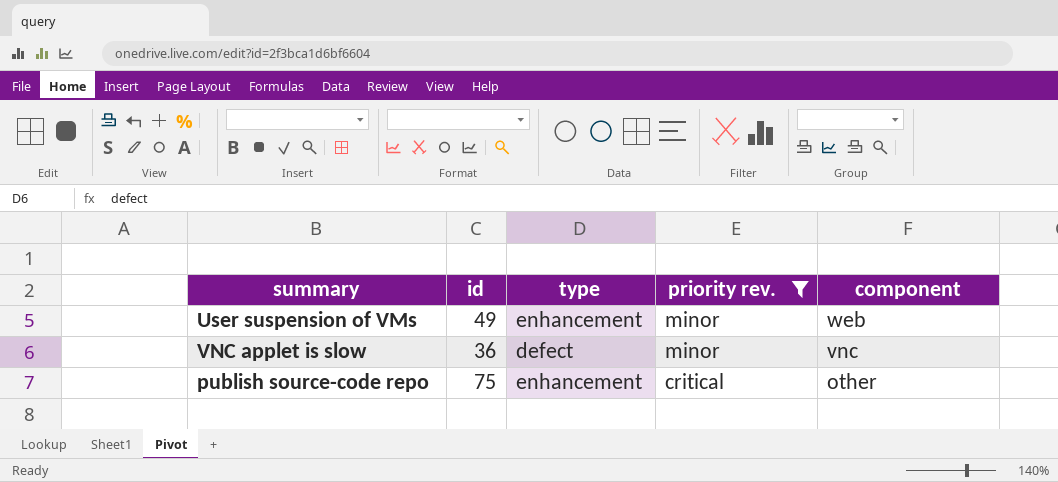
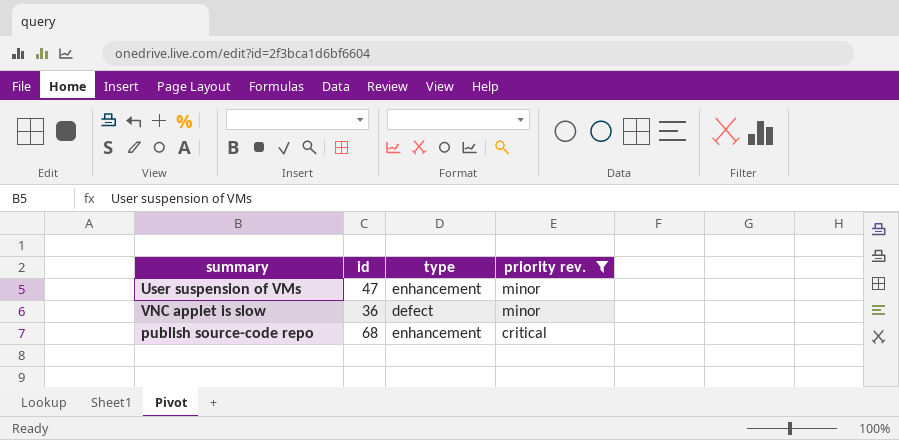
column component | position: 5 -> none
User suspension of VMs | id: 49 -> 47
publish source-code repo | id: 75 -> 68

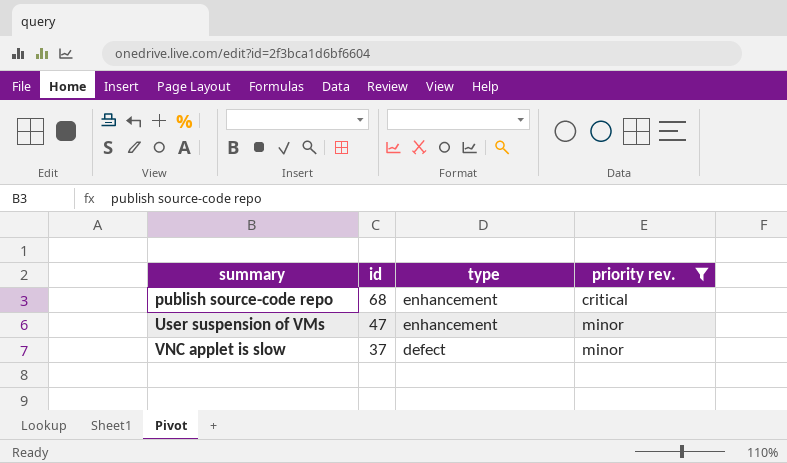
row order: priority rev. descending -> summary ascending
VNC applet is slow | id: 36 -> 37

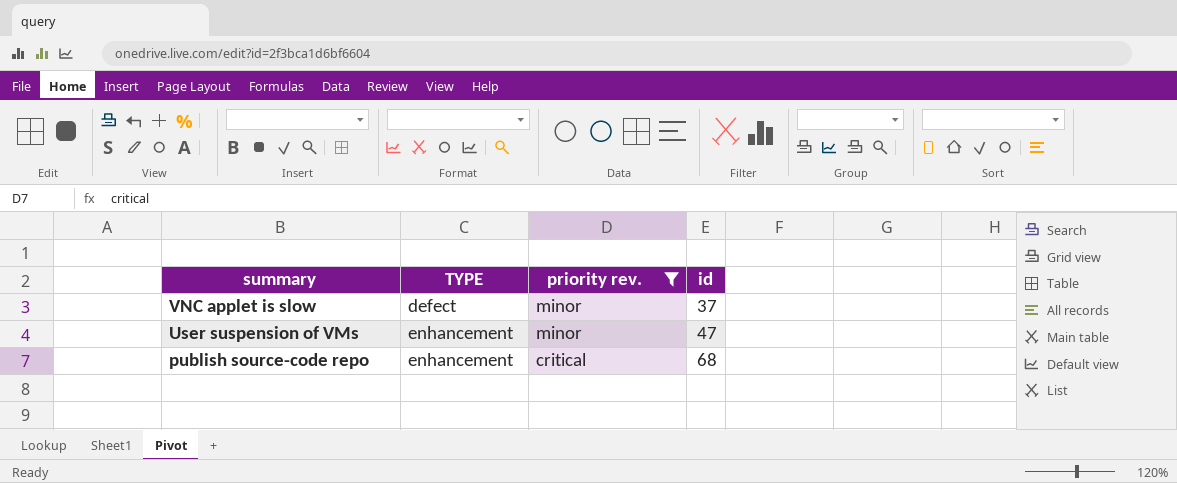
row order: summary ascending -> summary descending
column name: type -> TYPE
column id | position: 2 -> 4

